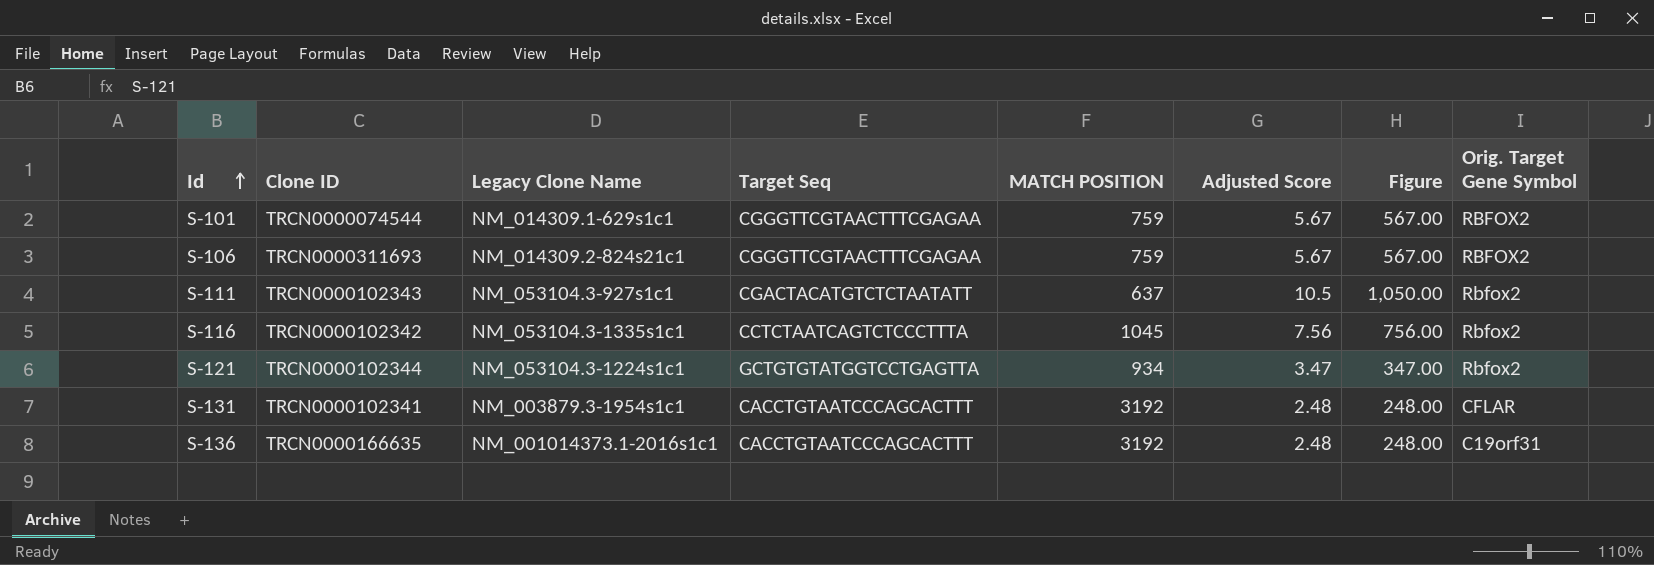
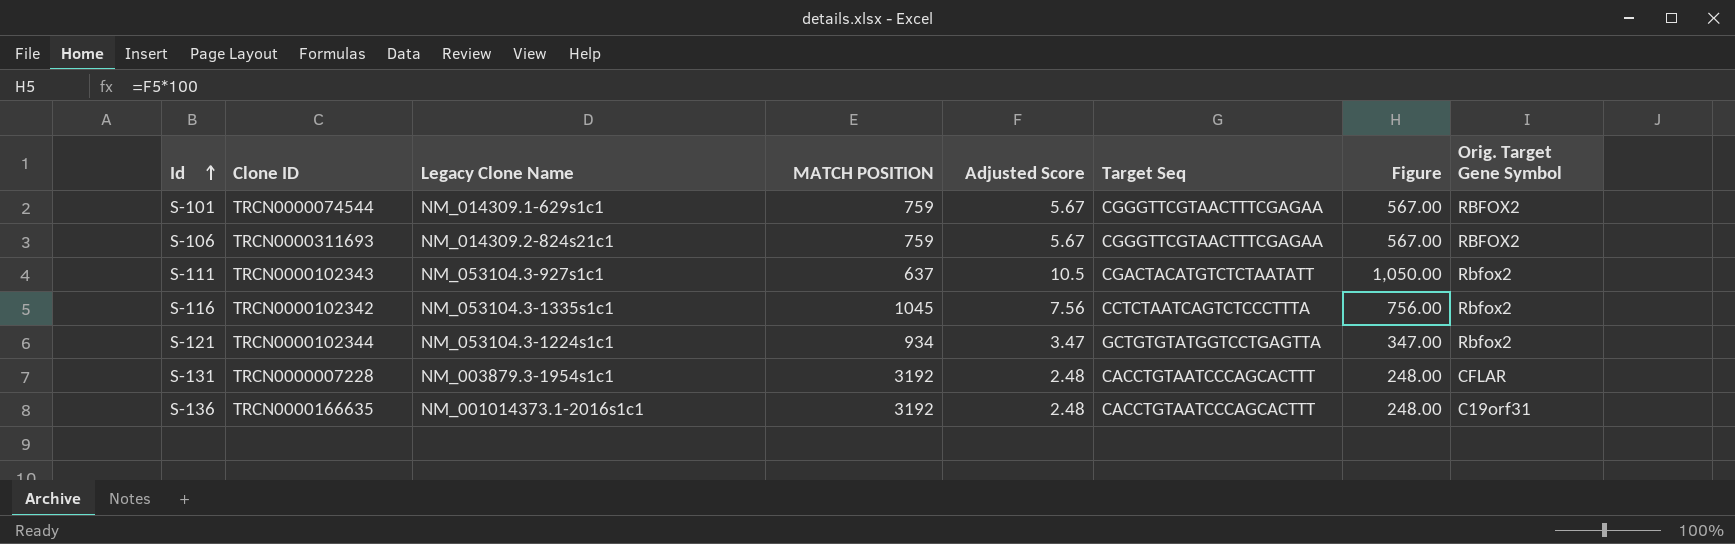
column Target Seq | position: 4 -> 6
S-131 | Clone ID: TRCN0000102341 -> TRCN0000007228

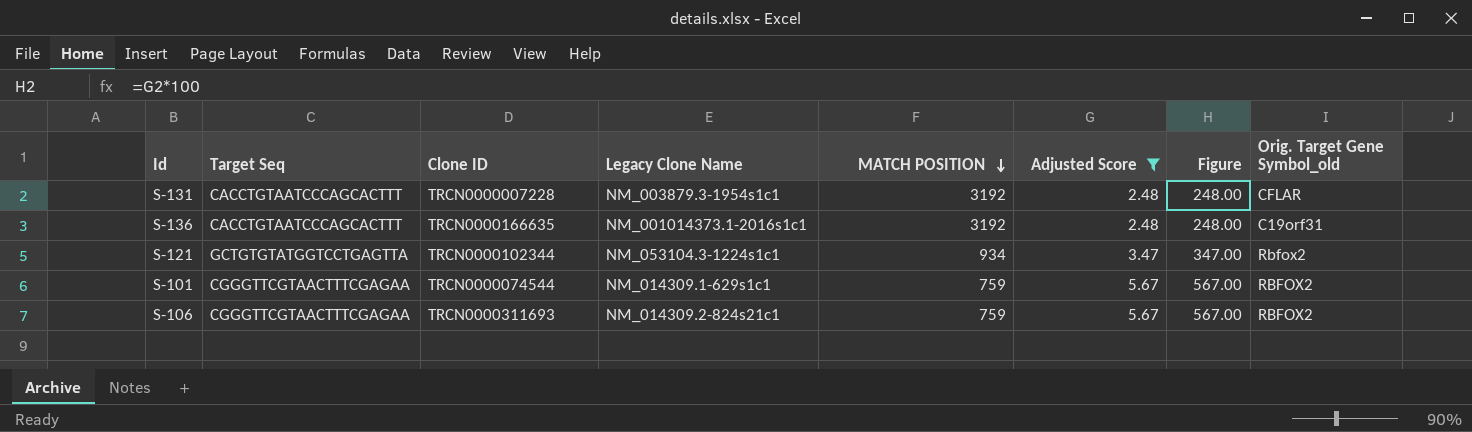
filter: none -> Adjusted Score <= 5.67
row order: Id ascending -> MATCH POSITION descending
column Target Seq | position: 6 -> 2
column name: Orig. Target Gene Symbol -> Orig. Target Gene Symbol_old

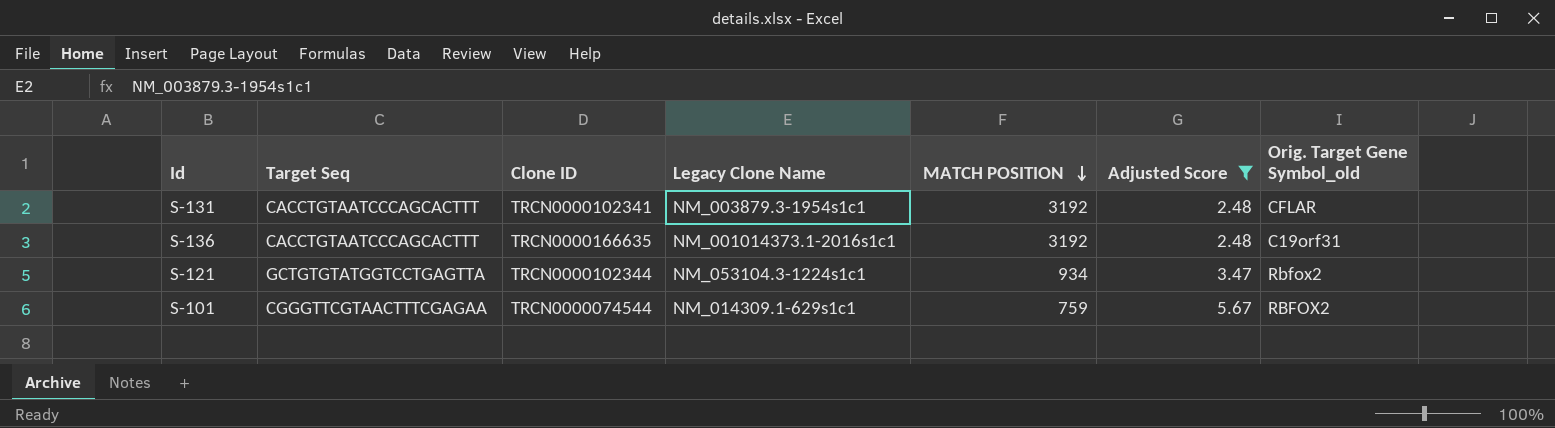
column Figure | formula: [Adjusted Score] * 100 -> none
row S-106: CGGGTTCGTAACTTTCGAGAA | TRCN0000311693 | NM_014309.2-824s21c1 | 759 | 5.67 | 567.00 | RBFOX2 -> none
S-131 | Clone ID: TRCN0000007228 -> TRCN0000102341

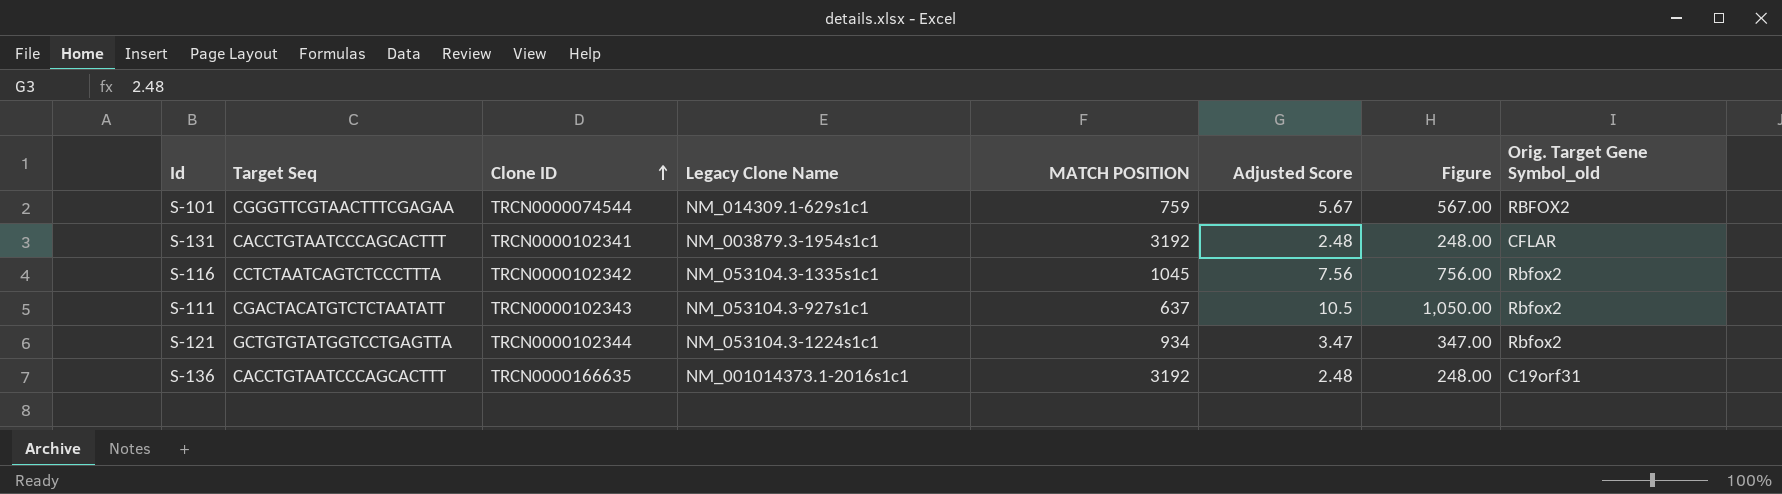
filter: Adjusted Score <= 5.67 -> none
row order: MATCH POSITION descending -> Clone ID ascending
column Figure | formula: none -> [Adjusted Score] * 100

